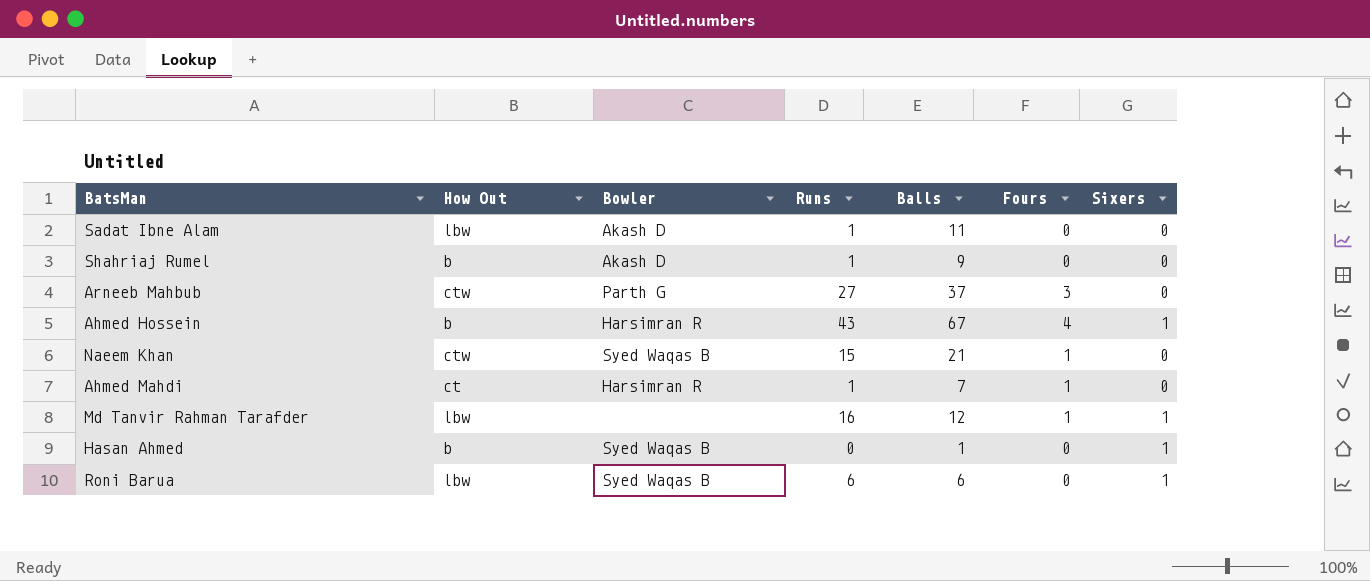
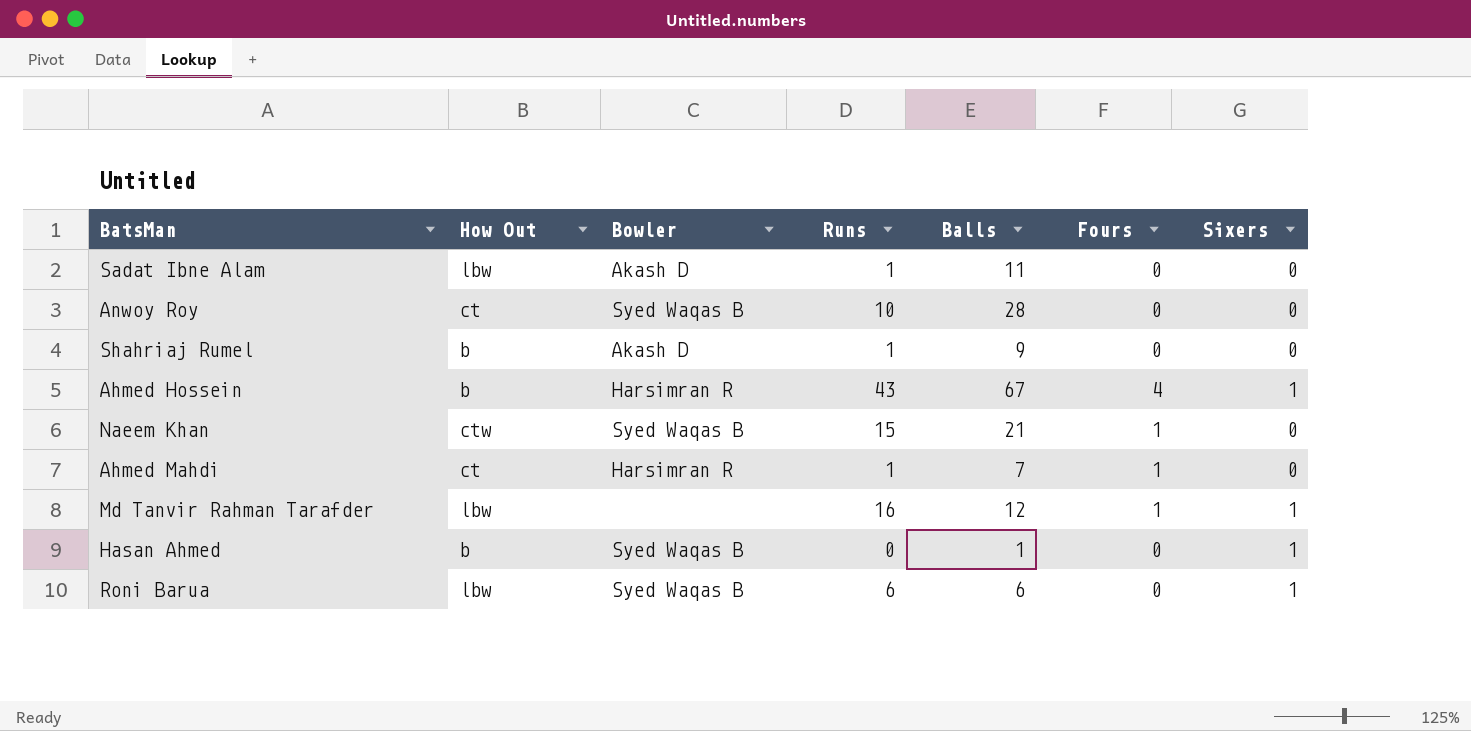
row Arneeb Mahbub: ctw | Parth G | 27 | 37 | 3 | 0 -> none
row Anwoy Roy: none -> ct | Syed Waqas B | 10 | 28 | 0 | 0

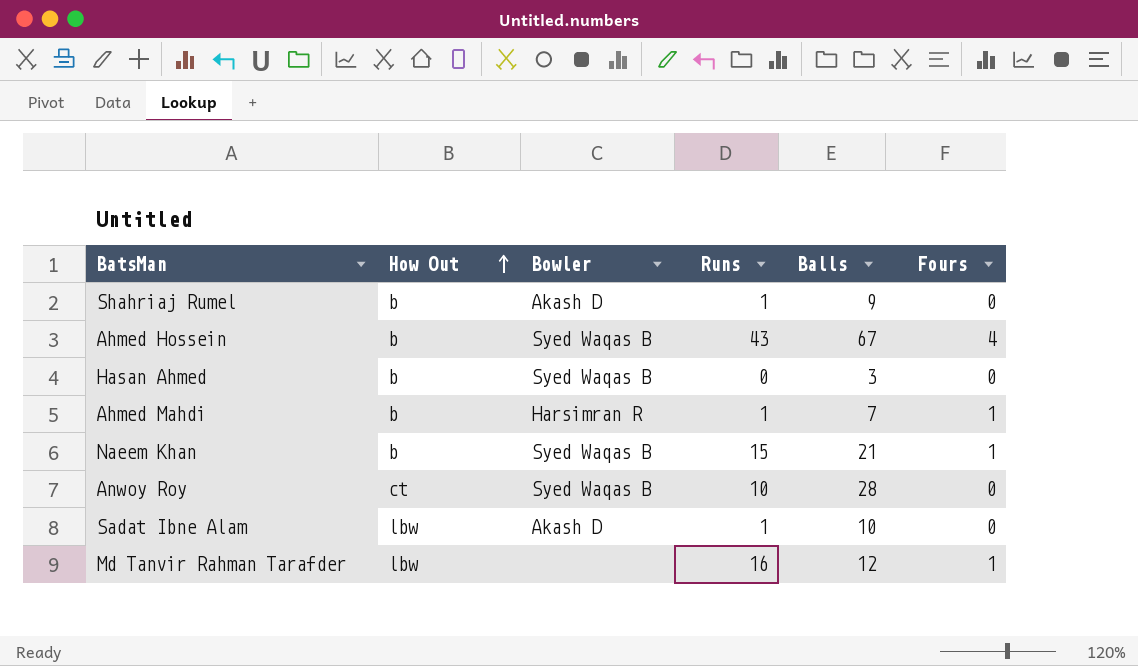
row order: none -> How Out ascending
column Sixers | position: 7 -> none
row Roni Barua: lbw | Syed Waqas B | 6 | 6 | 0 | 1 -> none
Ahmed Hossein | Bowler: Harsimran R -> Syed Waqas B
Hasan Ahmed | Balls: 1 -> 3
Ahmed Mahdi | How Out: ct -> b
Naeem Khan | How Out: ctw -> b
Sadat Ibne Alam | Balls: 11 -> 10

